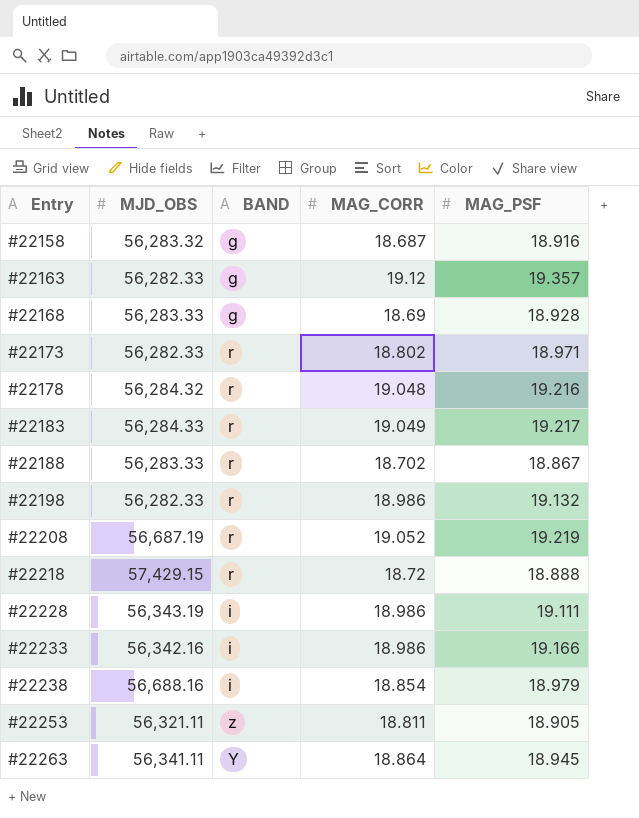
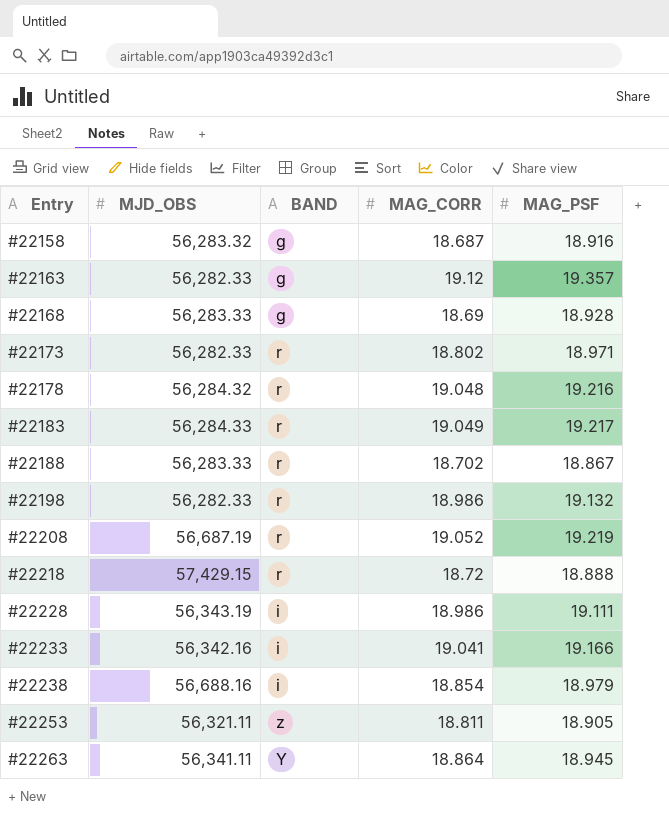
#22233 | MAG_CORR: 18.986 -> 19.041

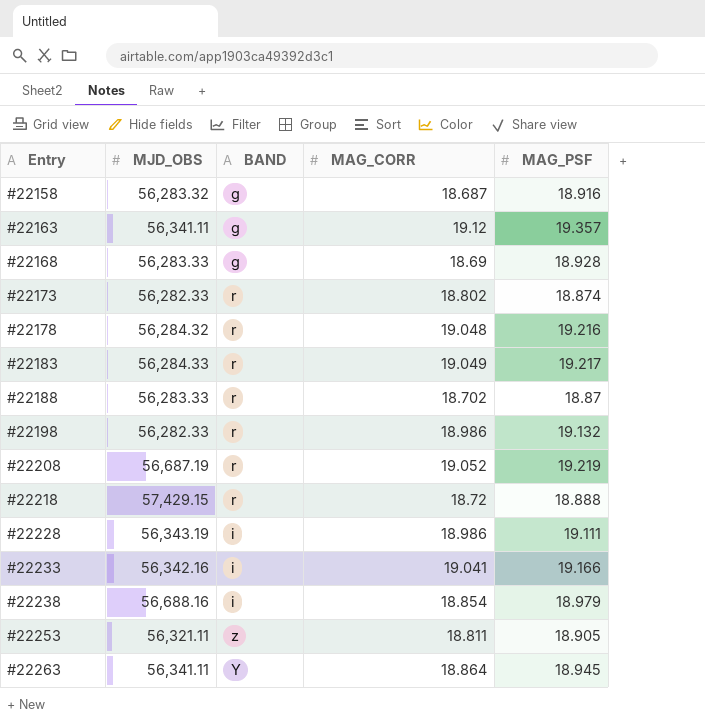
#22163 | MJD_OBS: 56,282.33 -> 56,341.11
#22173 | MAG_PSF: 18.971 -> 18.874
#22188 | MAG_PSF: 18.867 -> 18.87

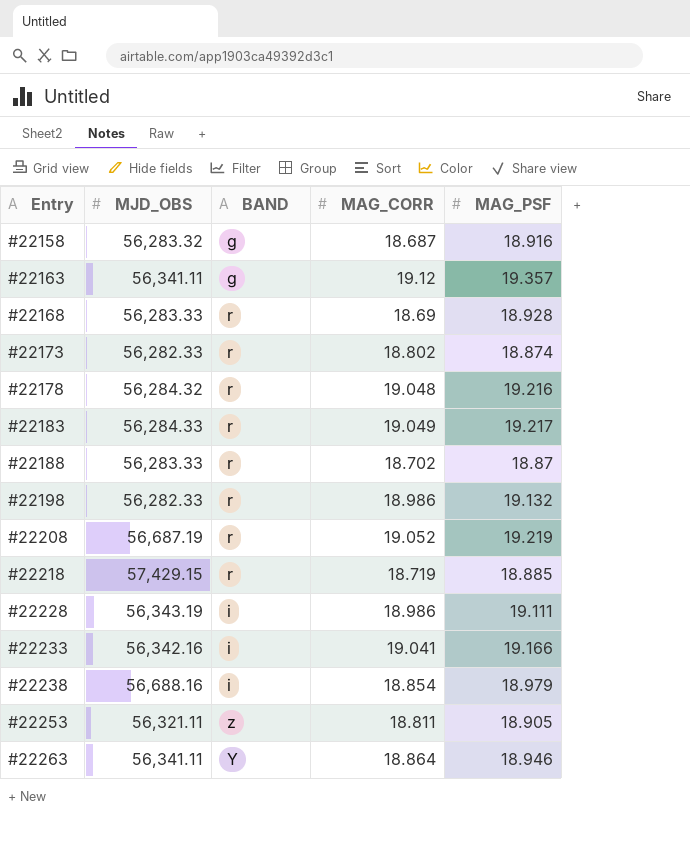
#22168 | BAND: g -> r
#22218 | MAG_CORR: 18.72 -> 18.719
#22218 | MAG_PSF: 18.888 -> 18.885
#22263 | MAG_PSF: 18.945 -> 18.946

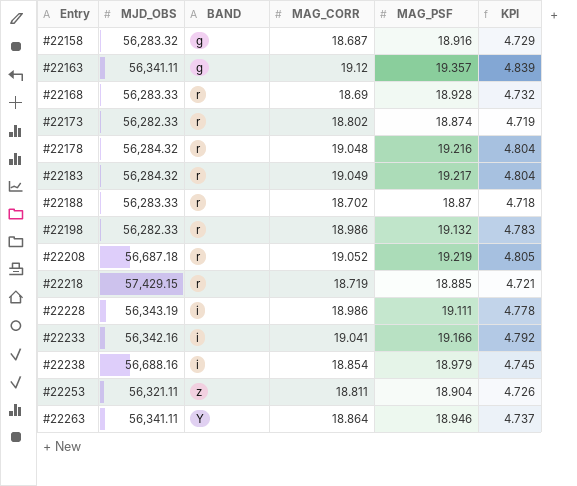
column KPI | formula: none -> [MAG_PSF] * 0.25
#22183 | MJD_OBS: 56,284.33 -> 56,284.32
#22208 | MJD_OBS: 56,687.19 -> 56,687.18
#22253 | MAG_PSF: 18.905 -> 18.904

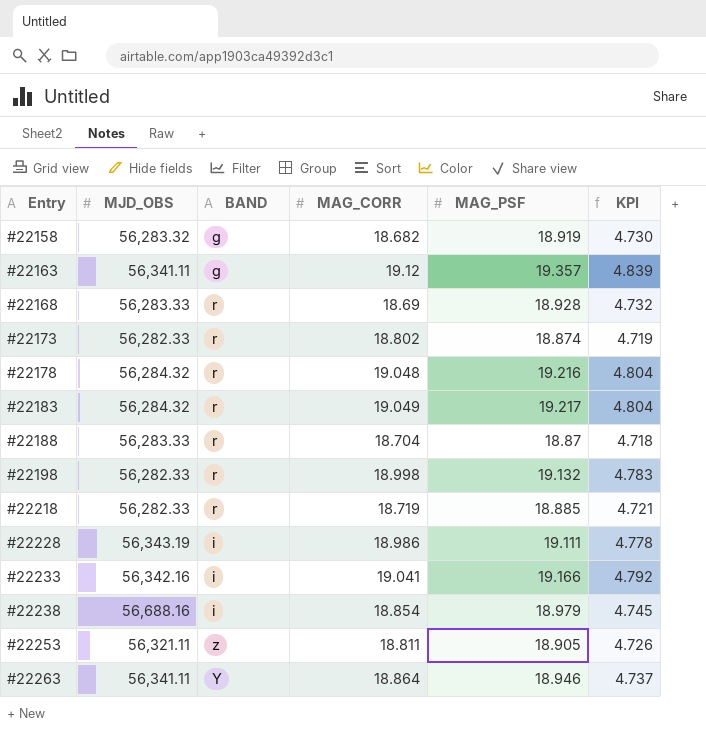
row #22208: 56,687.18 | r | 19.052 | 19.219 | 4.805 -> none
#22158 | MAG_CORR: 18.687 -> 18.682
#22158 | MAG_PSF: 18.916 -> 18.919
#22158 | KPI: 4.729 -> 4.730
#22188 | MAG_CORR: 18.702 -> 18.704
#22198 | MAG_CORR: 18.986 -> 18.998
#22218 | MJD_OBS: 57,429.15 -> 56,282.33
#22253 | MAG_PSF: 18.904 -> 18.905

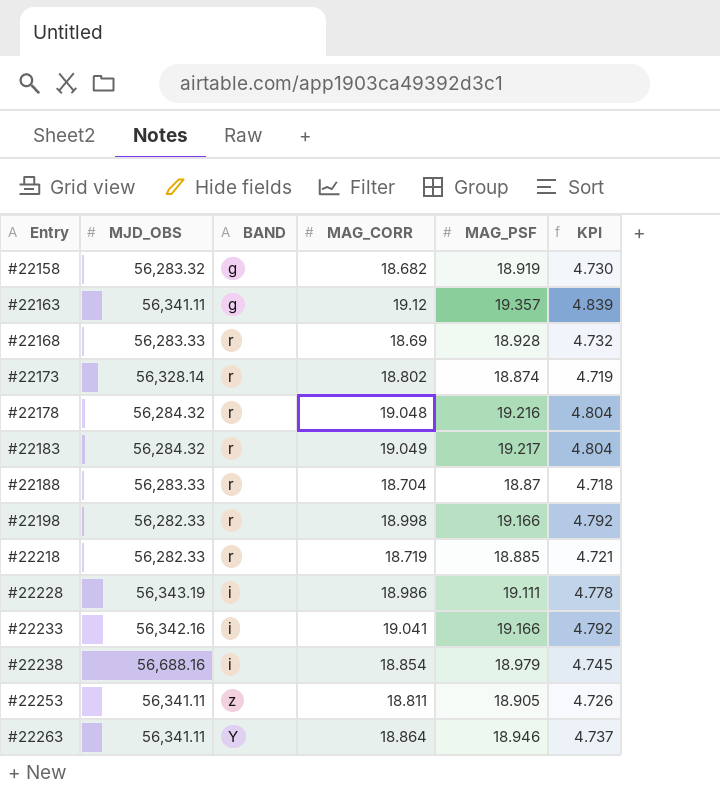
#22173 | MJD_OBS: 56,282.33 -> 56,328.14
#22198 | MAG_PSF: 19.132 -> 19.166
#22198 | KPI: 4.783 -> 4.792
#22253 | MJD_OBS: 56,321.11 -> 56,341.11

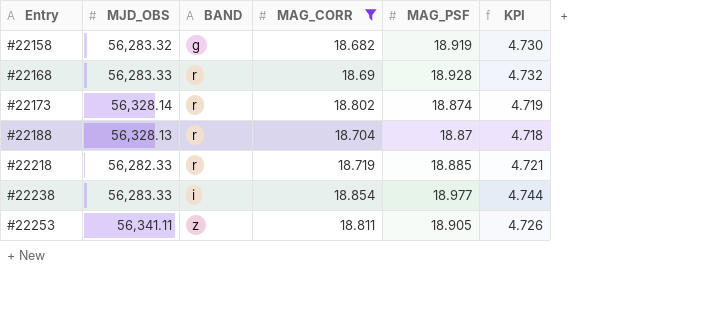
filter: none -> MAG_CORR <= 18.854
#22188 | MJD_OBS: 56,283.33 -> 56,328.13
#22238 | MJD_OBS: 56,688.16 -> 56,283.33
#22238 | MAG_PSF: 18.979 -> 18.977
#22238 | KPI: 4.745 -> 4.744

